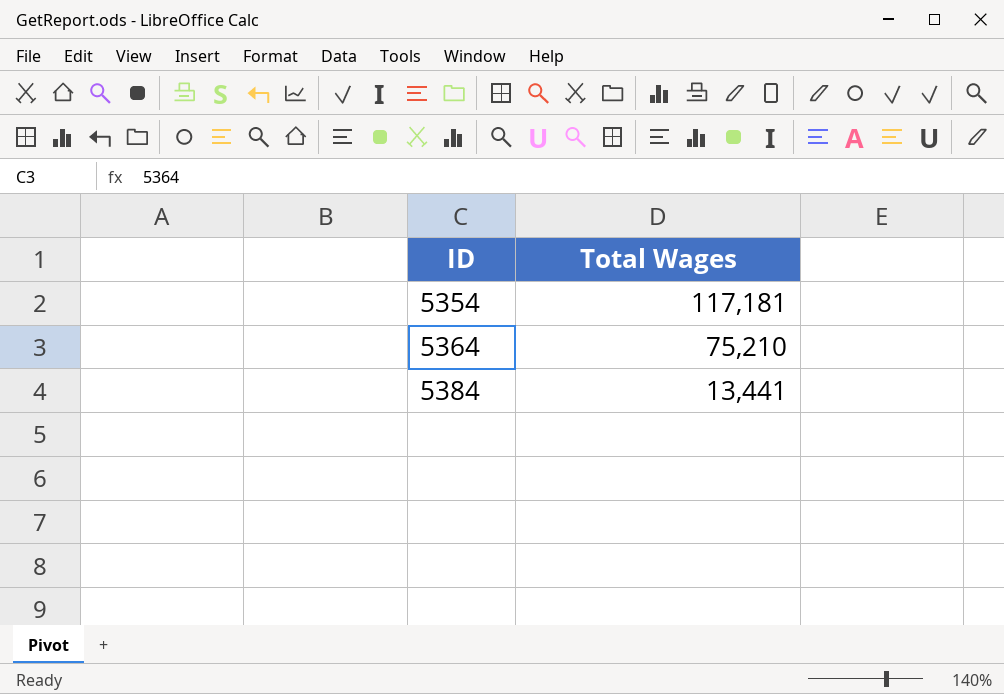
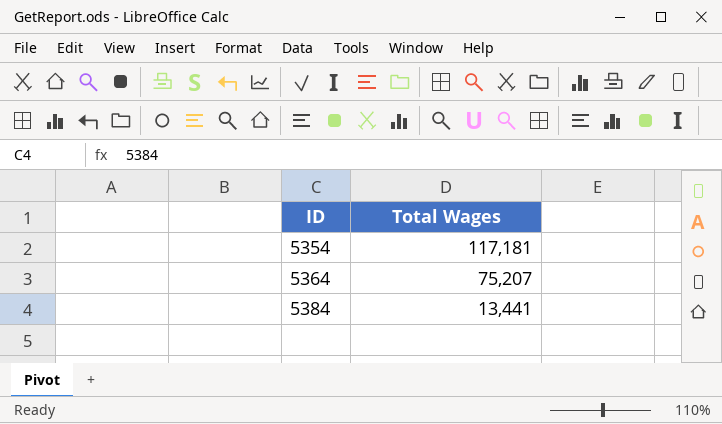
5364 | Total Wages: 75,210 -> 75,207

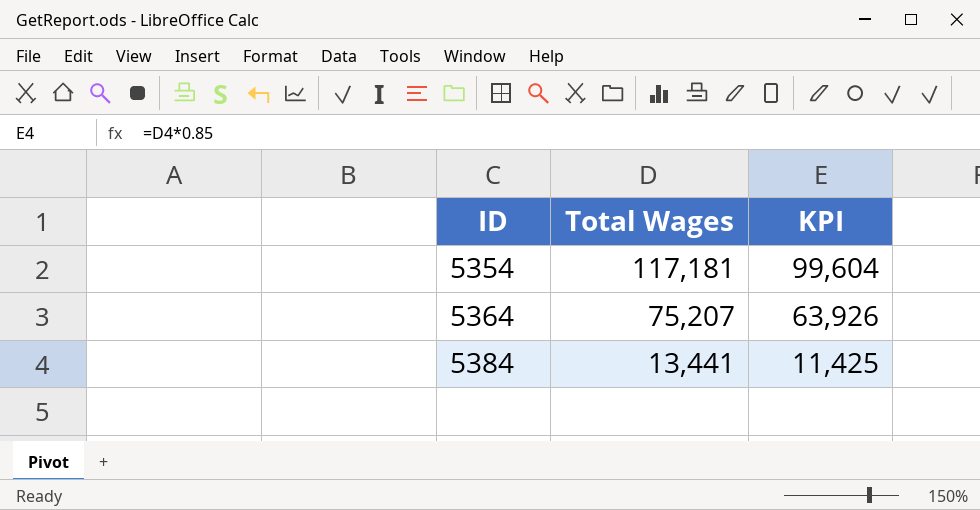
column KPI | formula: none -> [Total Wages] * 0.85

